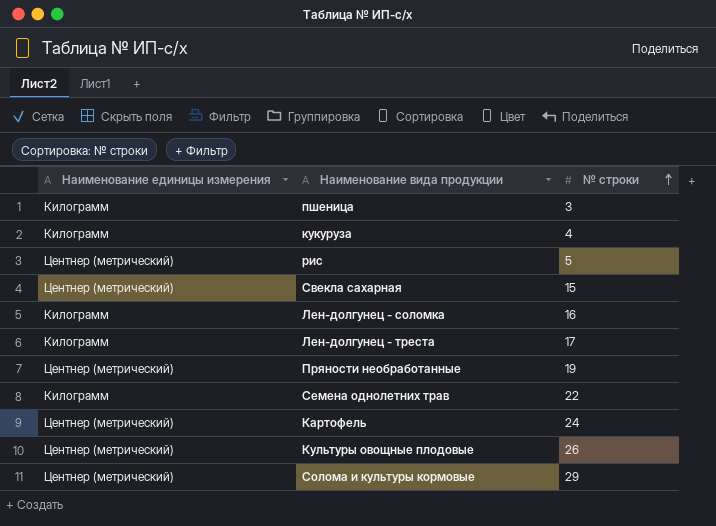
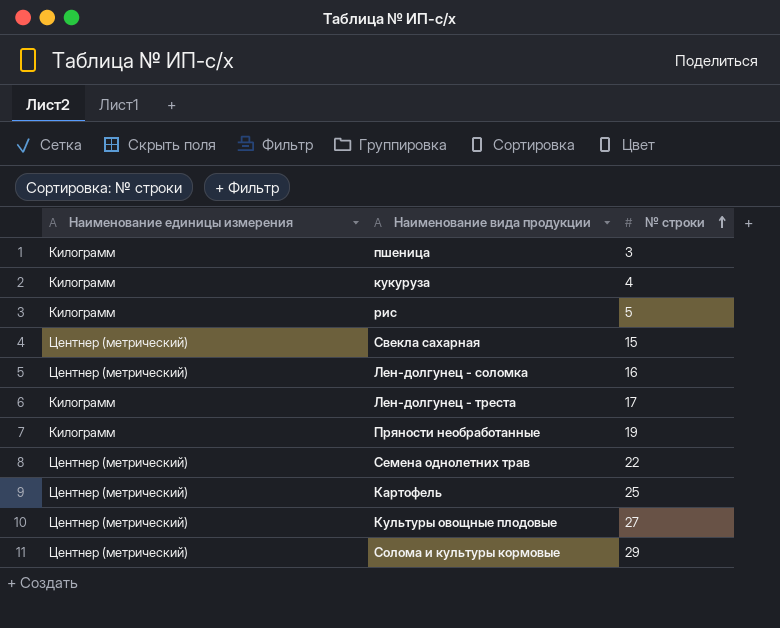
рис | Наименование единицы измерения: Центнер (метрический) -> Килограмм
Лен-долгунец - соломка | Наименование единицы измерения: Килограмм -> Центнер (метрический)
Пряности необработанные | Наименование единицы измерения: Центнер (метрический) -> Килограмм
Семена однолетних трав | Наименование единицы измерения: Килограмм -> Центнер (метрический)
Картофель | № строки: 24 -> 25
Культуры овощные плодовые | № строки: 26 -> 27

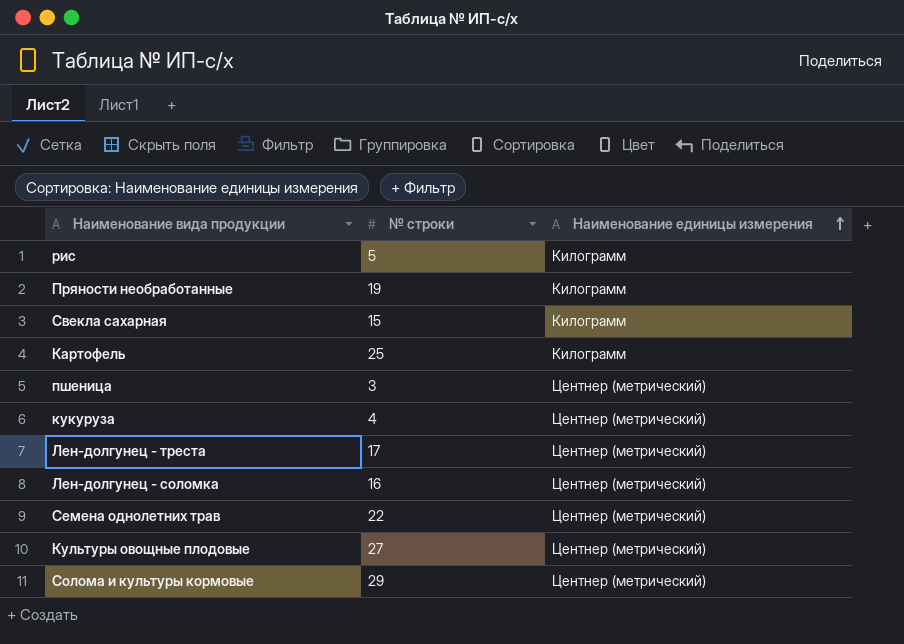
row order: № строки ascending -> Наименование единицы измерения ascending
column Наименование единицы измерения | position: 1 -> 3
Свекла сахарная | Наименование единицы измерения: Центнер (метрический) -> Килограмм
Картофель | Наименование единицы измерения: Центнер (метрический) -> Килограмм
пшеница | Наименование единицы измерения: Килограмм -> Центнер (метрический)
кукуруза | Наименование единицы измерения: Килограмм -> Центнер (метрический)
Лен-долгунец - треста | Наименование единицы измерения: Килограмм -> Центнер (метрический)

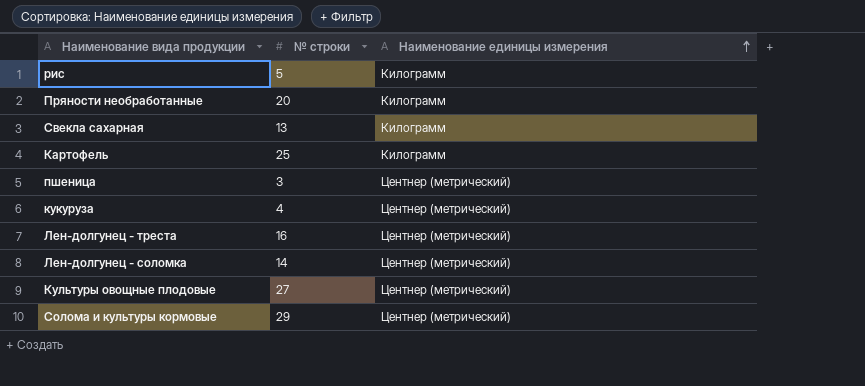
row Семена однолетних трав: 22 | Центнер (метрический) -> none
Пряности необработанные | № строки: 19 -> 20
Свекла сахарная | № строки: 15 -> 13
Лен-долгунец - треста | № строки: 17 -> 16
Лен-долгунец - соломка | № строки: 16 -> 14

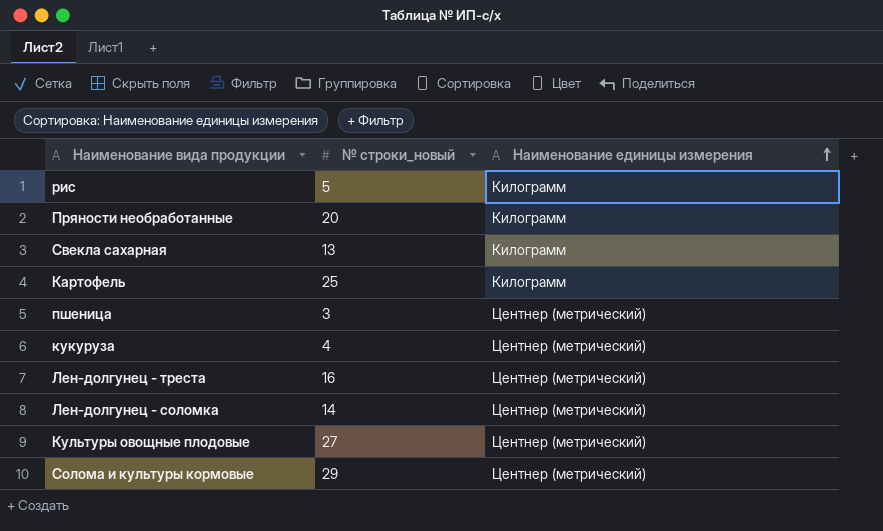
column name: № строки -> № строки_новый

